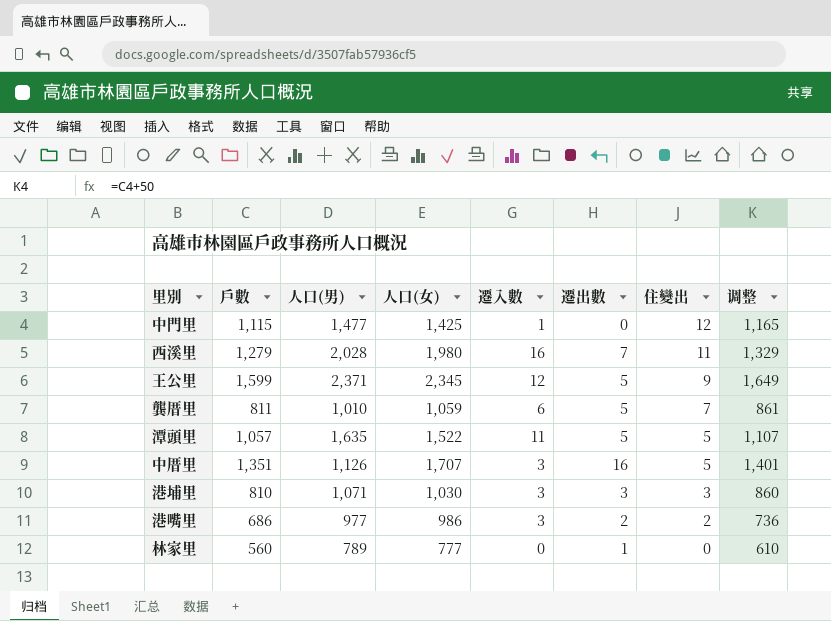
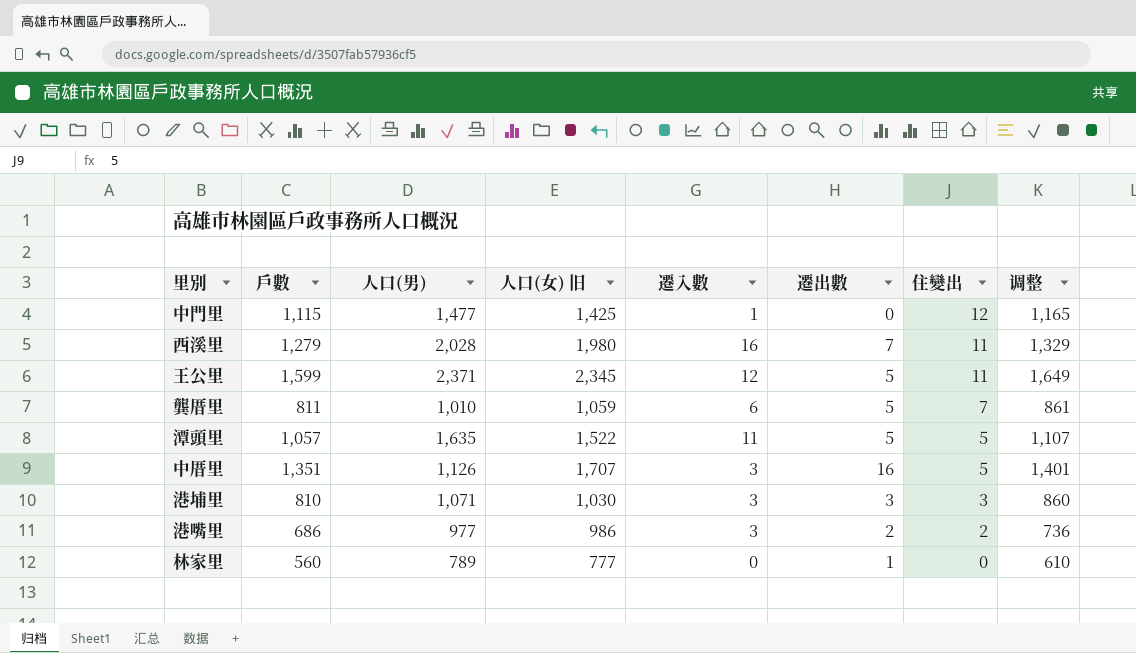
column name: 人口(女) -> 人口(女) 旧
王公里 | 住變出: 9 -> 11

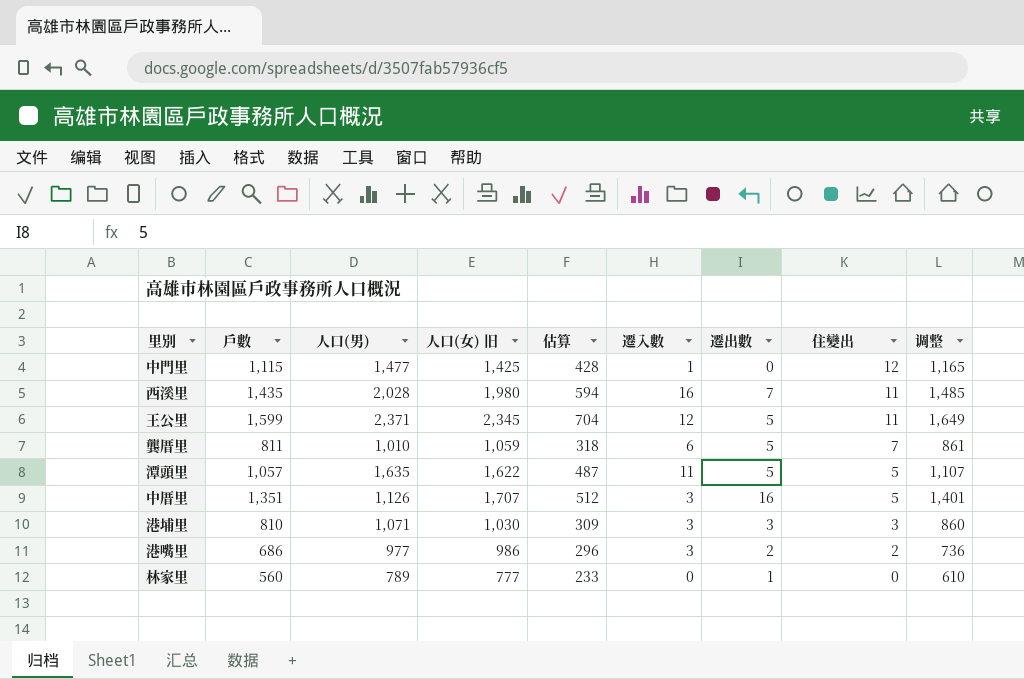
column 估算 | formula: none -> [人口(女) 旧] * 0.3
西溪里 | 戶數: 1,279 -> 1,435
西溪里 | 调整: 1,329 -> 1,485
潭頭里 | 人口(女) 旧: 1,522 -> 1,622

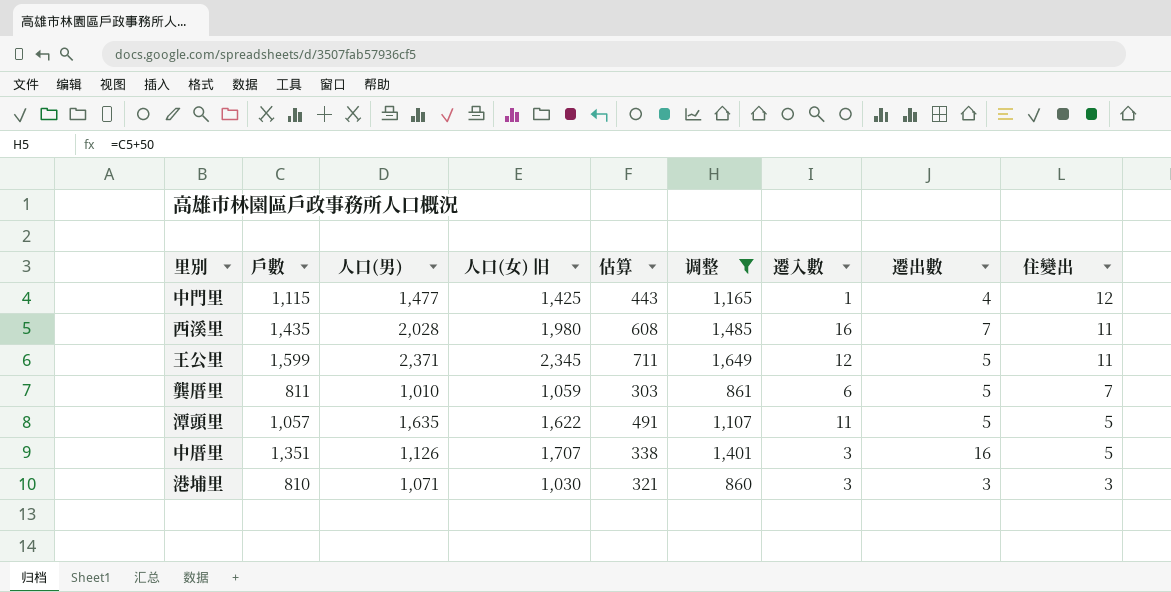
filter: none -> 调整 >= 860
column 估算 | formula: [人口(女) 旧] * 0.3 -> [人口(男)] * 0.3
column 调整 | position: 9 -> 6
中門里 | 遷出數: 0 -> 4

